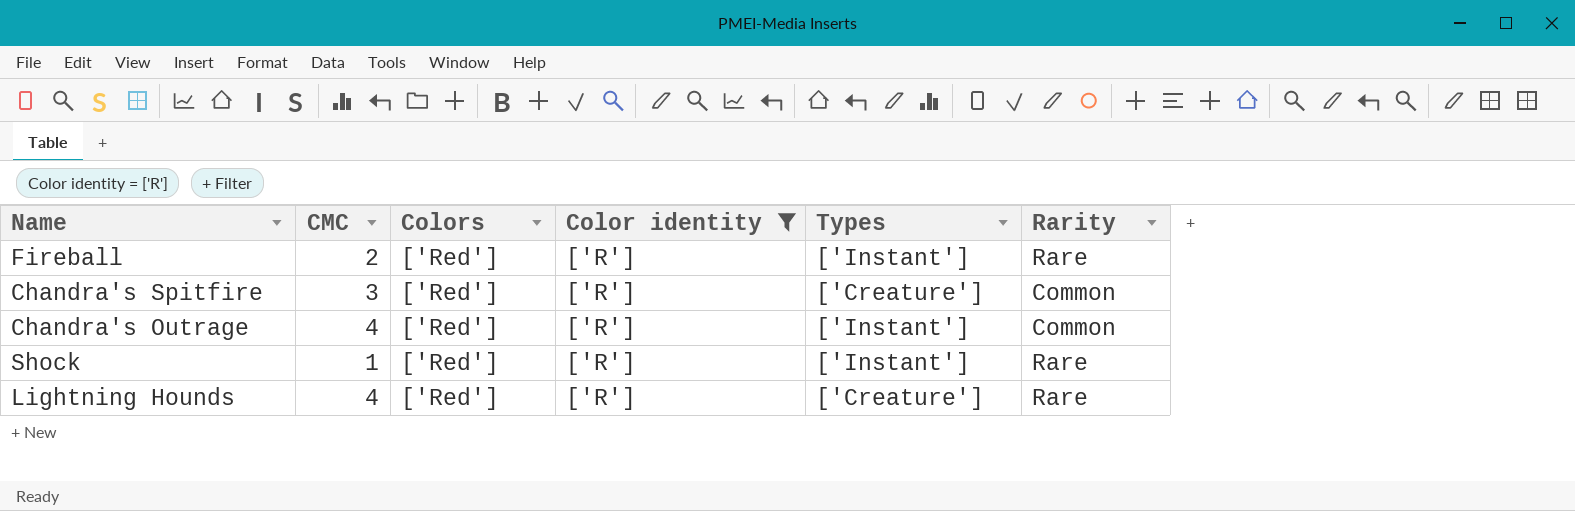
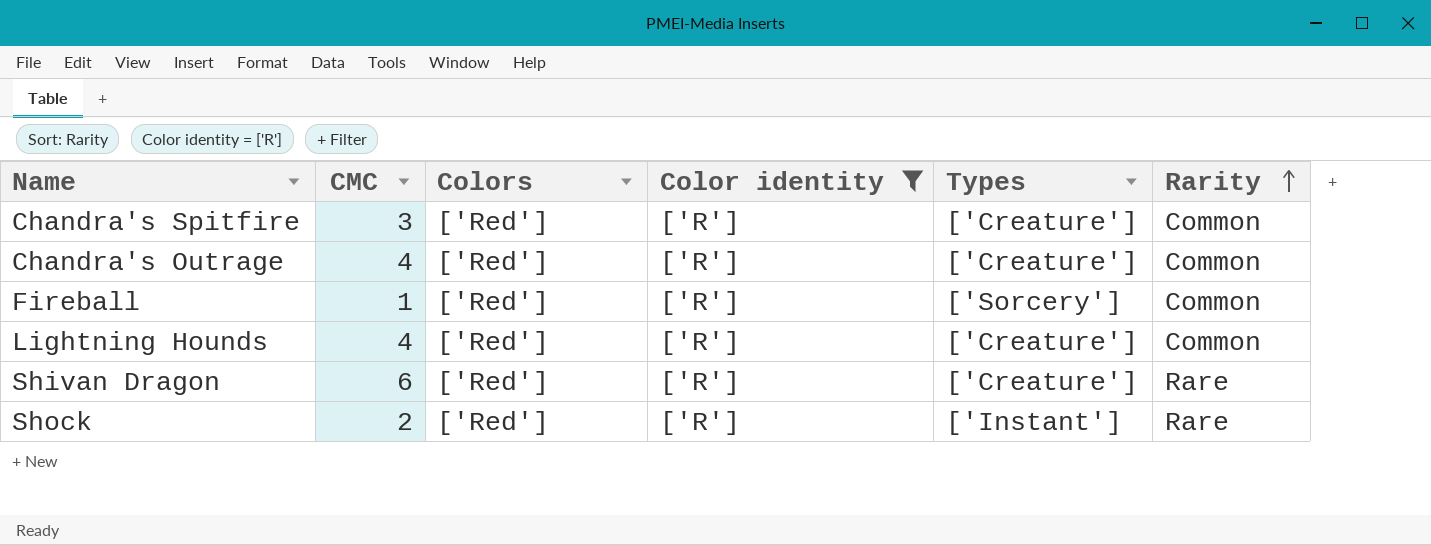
row order: none -> Rarity ascending
Chandra's Outrage | Types: ['Instant'] -> ['Creature']
Fireball | CMC: 2 -> 1
Fireball | Types: ['Instant'] -> ['Sorcery']
Fireball | Rarity: Rare -> Common
Lightning Hounds | Rarity: Rare -> Common
row Shivan Dragon: none -> 6 | ['Red'] | ['R'] | ['Creature'] | Rare
Shock | CMC: 1 -> 2

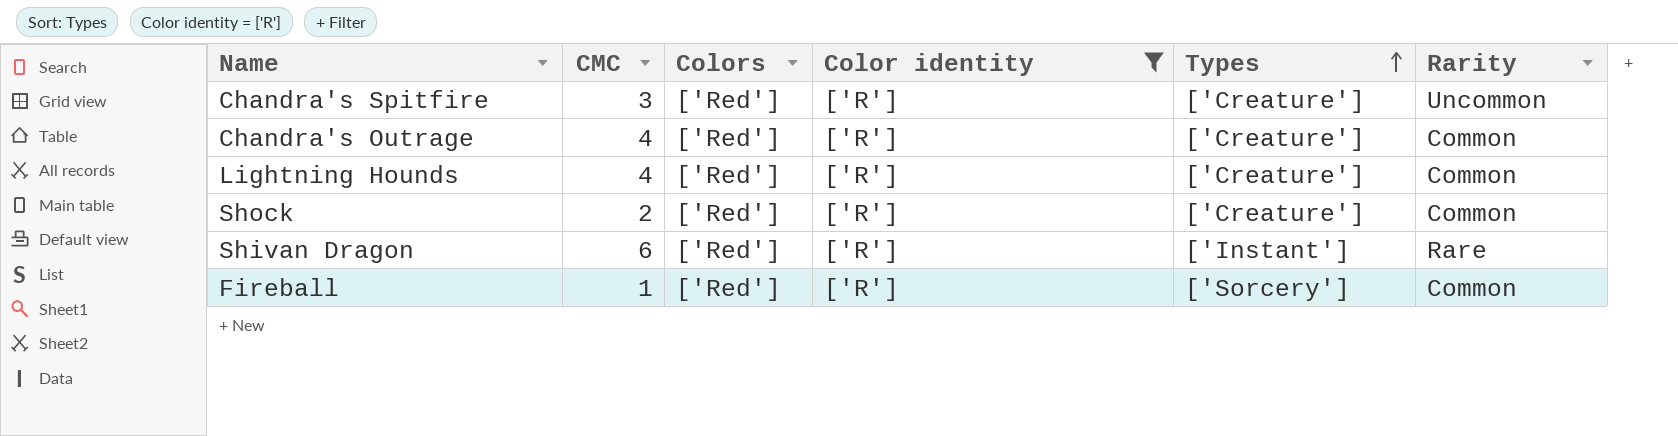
row order: Rarity ascending -> Types ascending
Chandra's Spitfire | Rarity: Common -> Uncommon
Shock | Types: ['Instant'] -> ['Creature']
Shock | Rarity: Rare -> Common
Shivan Dragon | Types: ['Creature'] -> ['Instant']

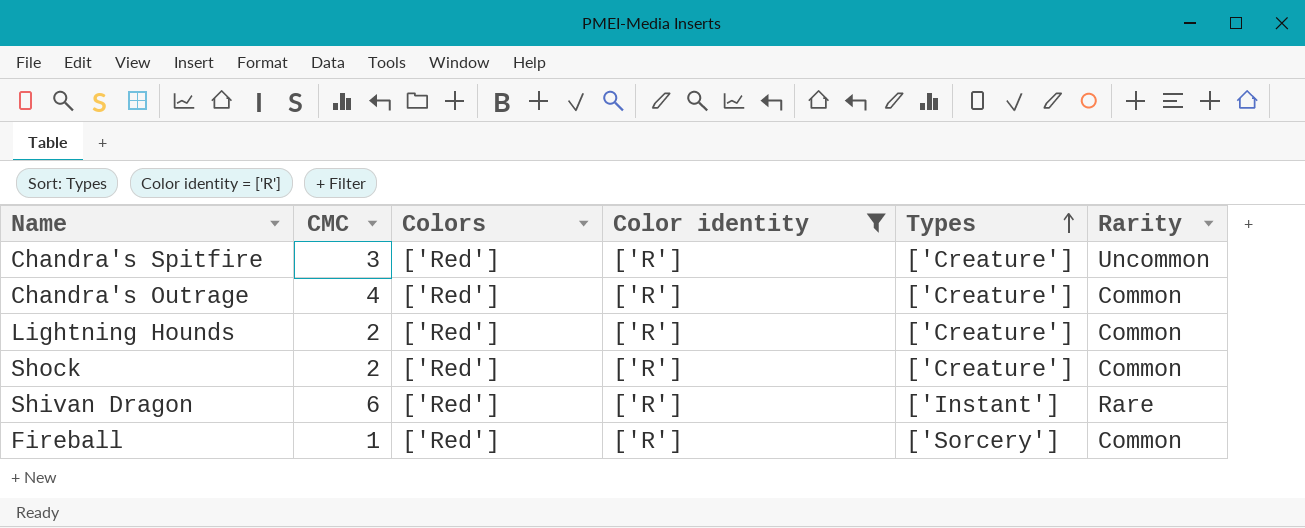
Lightning Hounds | CMC: 4 -> 2

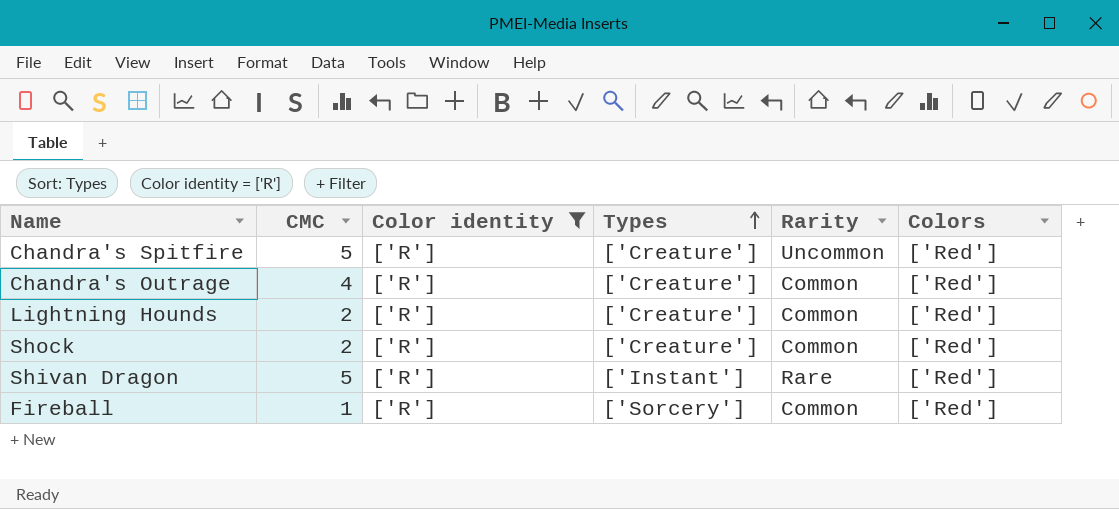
column Colors | position: 3 -> 6
Chandra's Spitfire | CMC: 3 -> 5
Shivan Dragon | CMC: 6 -> 5

